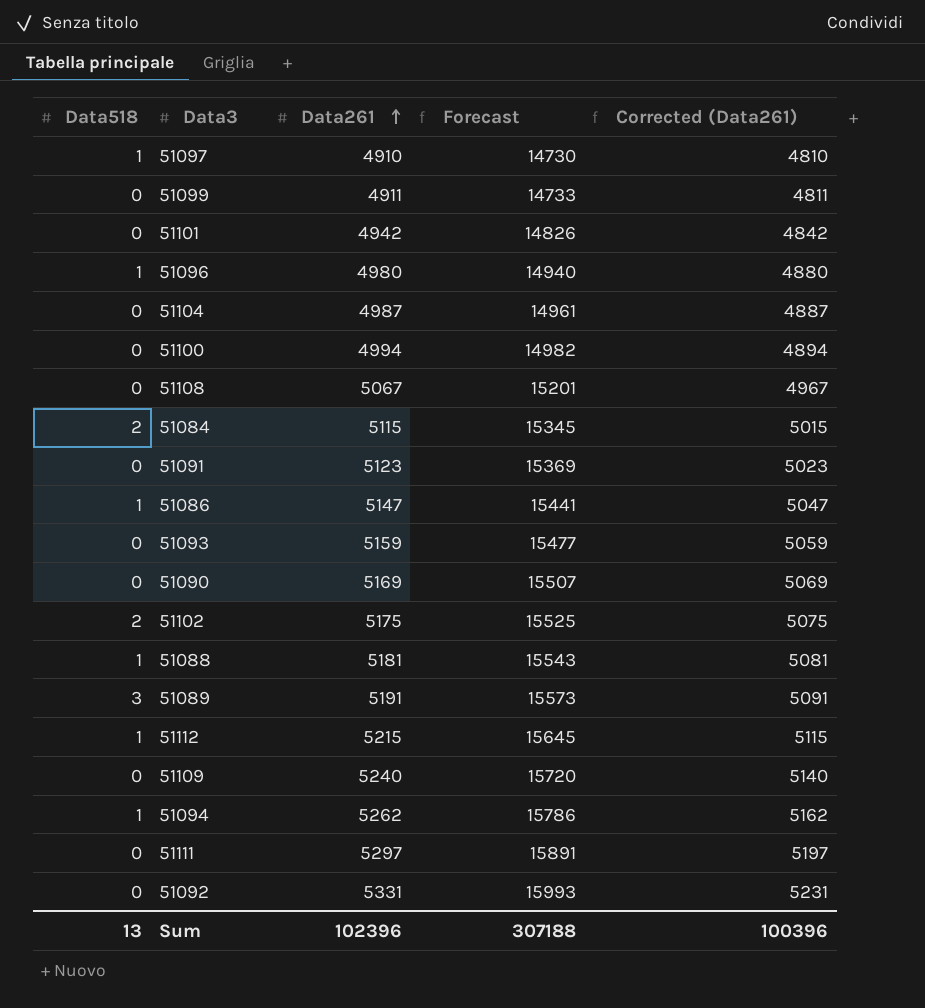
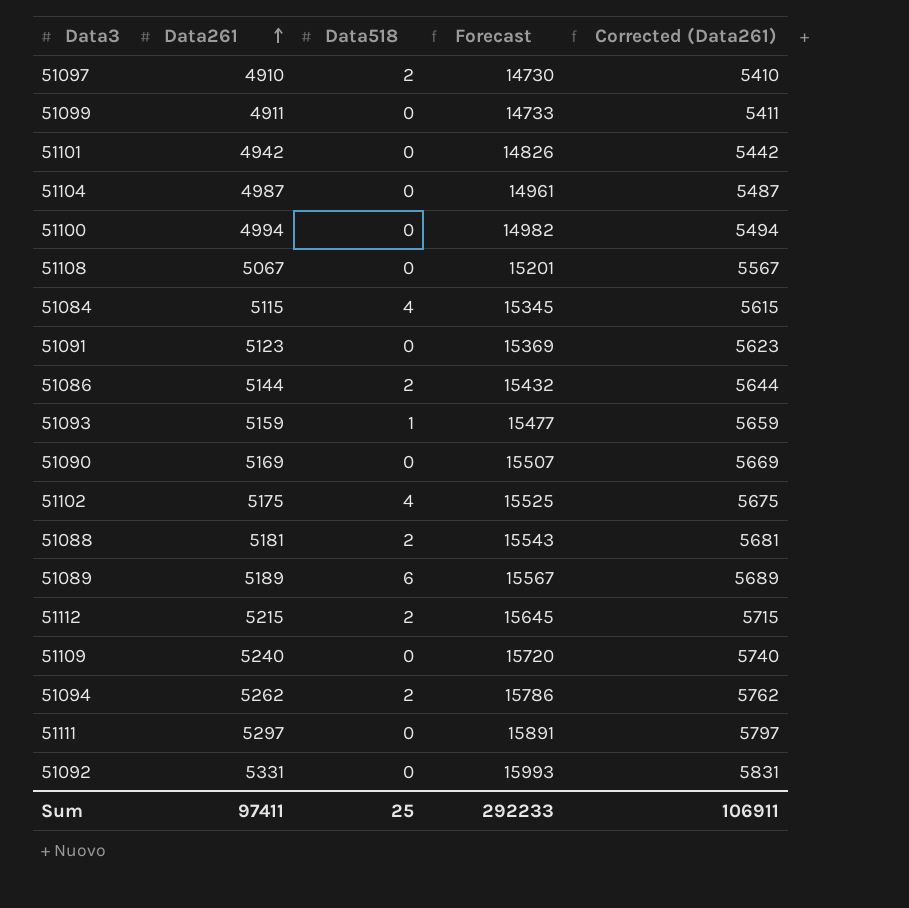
column Data518 | position: 1 -> 3
column Corrected (Data261) | formula: [Data261] - 100 -> [Data261] + 500
row 51096: 1 | 4980 | 14940 | 4880 -> none
51097 | Data518: 1 -> 2
51084 | Data518: 2 -> 4
51086 | Data261: 5147 -> 5144
51086 | Data518: 1 -> 2
51086 | Forecast: 15441 -> 15432
51093 | Data518: 0 -> 1
51102 | Data518: 2 -> 4
51088 | Data518: 1 -> 2
51089 | Data261: 5191 -> 5189
51089 | Data518: 3 -> 6
51089 | Forecast: 15573 -> 15567
51112 | Data518: 1 -> 2
51094 | Data518: 1 -> 2
Sum | Data261: 102396 -> 97411
Sum | Data518: 13 -> 25
Sum | Forecast: 307188 -> 292233
Sum | Corrected (Data261): 100396 -> 106911

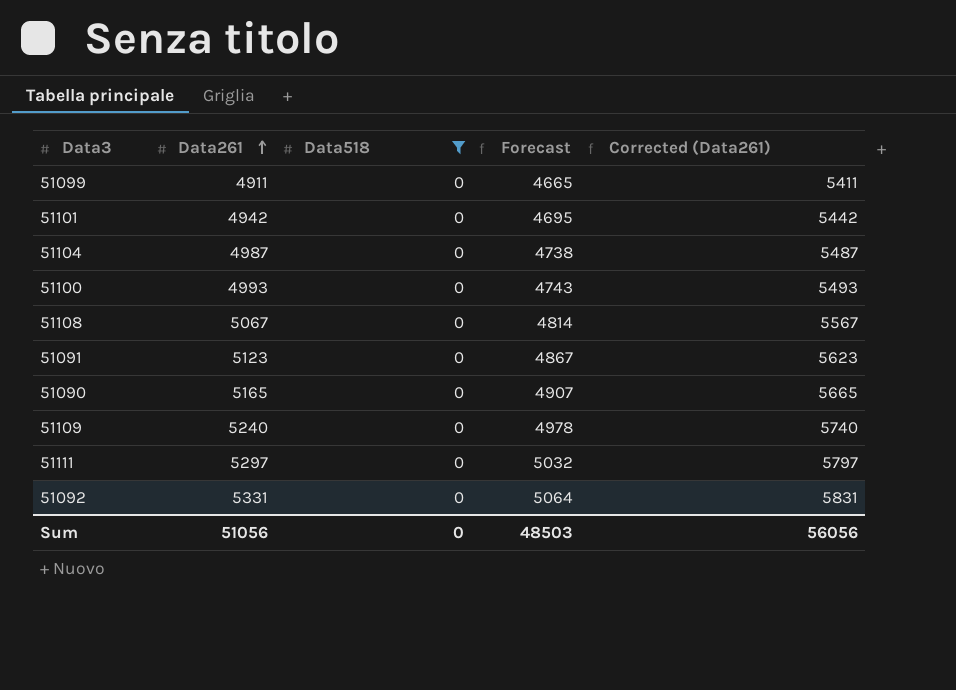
filter: none -> Data518 = 0
column Forecast | formula: [Data261] * 3 -> [Data261] * 0.95
51100 | Data261: 4994 -> 4993
51100 | Corrected (Data261): 5494 -> 5493
51090 | Data261: 5169 -> 5165
51090 | Corrected (Data261): 5669 -> 5665
Sum | Data261: 97411 -> 51056
Sum | Data518: 25 -> 0
Sum | Forecast: 292233 -> 48503
Sum | Corrected (Data261): 106911 -> 56056

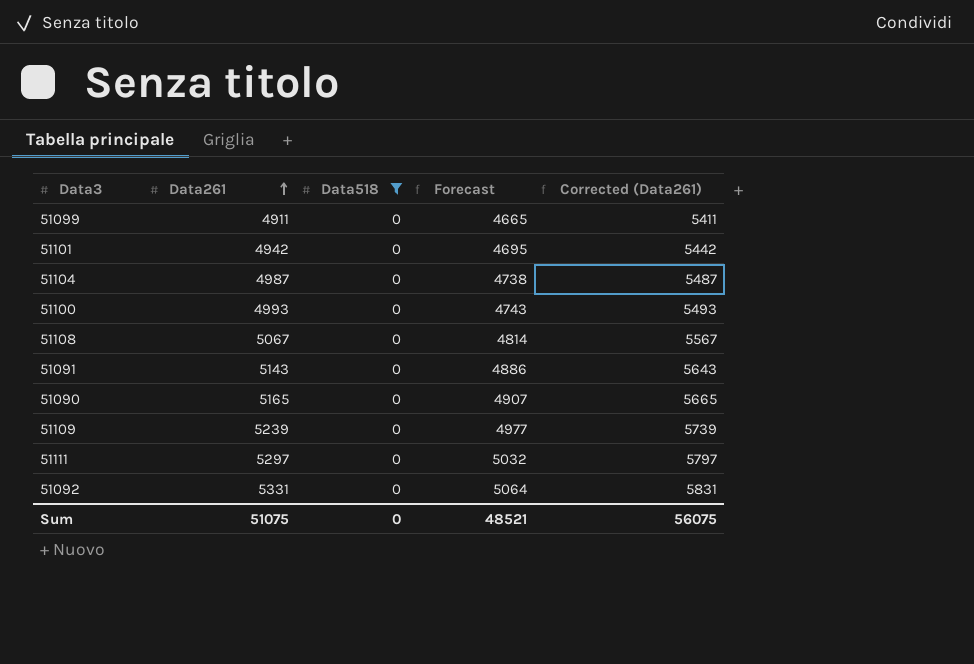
51091 | Data261: 5123 -> 5143
51091 | Forecast: 4867 -> 4886
51091 | Corrected (Data261): 5623 -> 5643
51109 | Data261: 5240 -> 5239
51109 | Forecast: 4978 -> 4977
51109 | Corrected (Data261): 5740 -> 5739
Sum | Data261: 51056 -> 51075
Sum | Forecast: 48503 -> 48521
Sum | Corrected (Data261): 56056 -> 56075

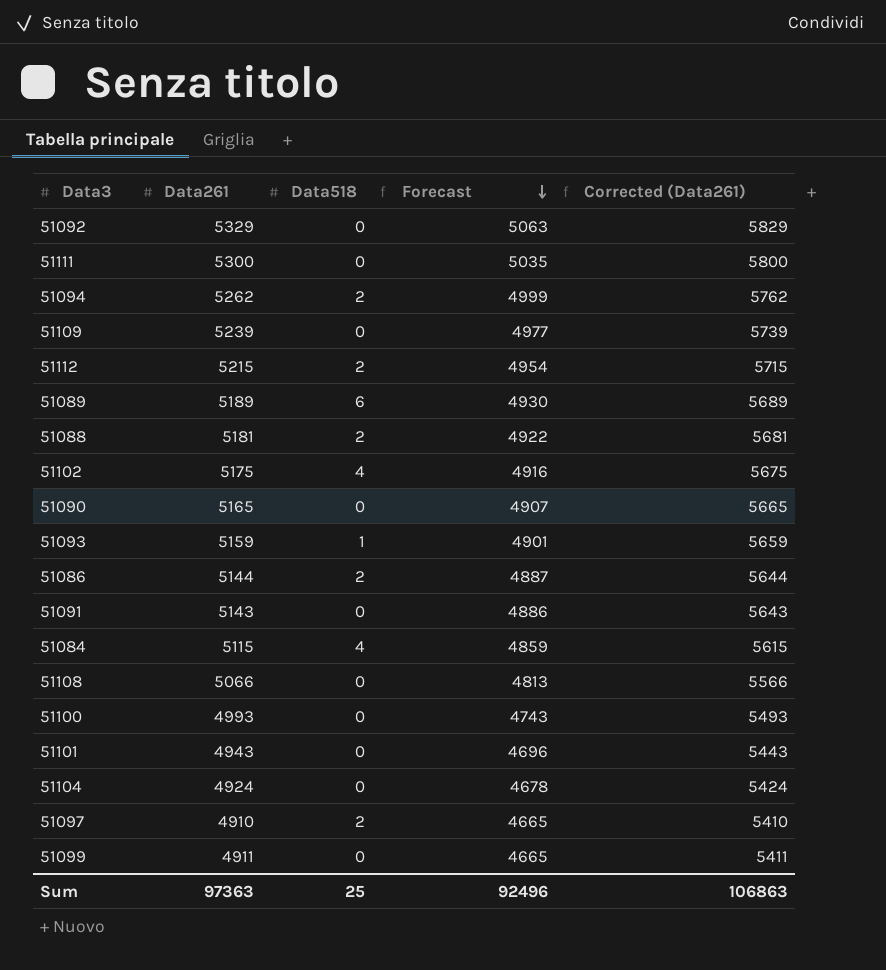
filter: Data518 = 0 -> none
row order: Data261 ascending -> Forecast descending
51092 | Data261: 5331 -> 5329
51092 | Forecast: 5064 -> 5063
51092 | Corrected (Data261): 5831 -> 5829
51111 | Data261: 5297 -> 5300
51111 | Forecast: 5032 -> 5035
51111 | Corrected (Data261): 5797 -> 5800
51108 | Data261: 5067 -> 5066
51108 | Forecast: 4814 -> 4813
51108 | Corrected (Data261): 5567 -> 5566
51101 | Data261: 4942 -> 4943
51101 | Forecast: 4695 -> 4696
51101 | Corrected (Data261): 5442 -> 5443
51104 | Data261: 4987 -> 4924
51104 | Forecast: 4738 -> 4678
51104 | Corrected (Data261): 5487 -> 5424
Sum | Data261: 51075 -> 97363
Sum | Data518: 0 -> 25
Sum | Forecast: 48521 -> 92496
Sum | Corrected (Data261): 56075 -> 106863

